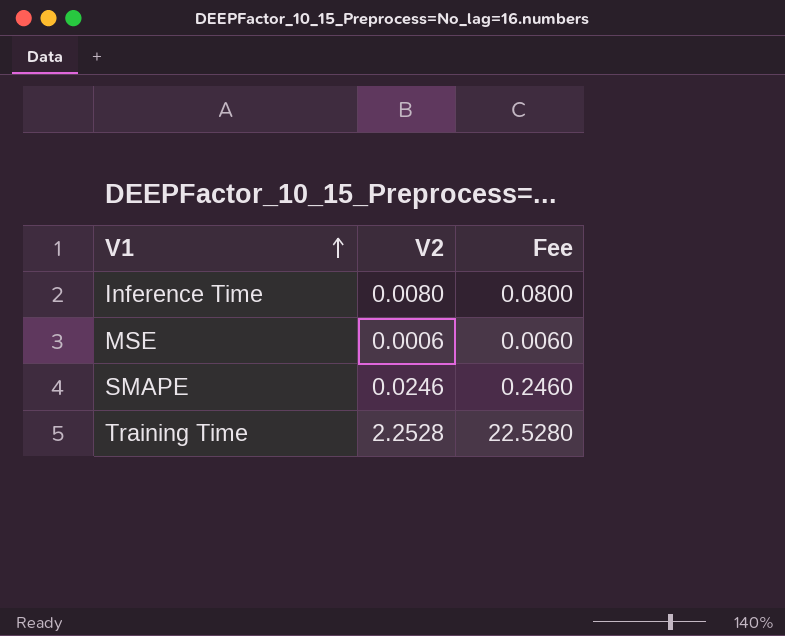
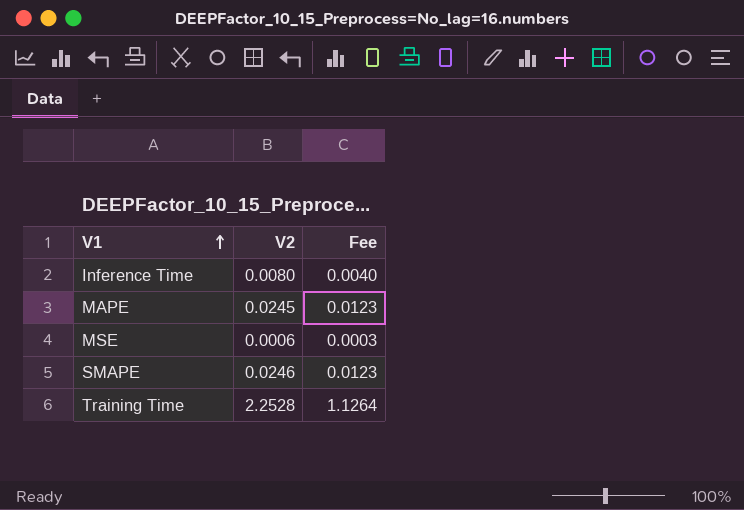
column Fee | formula: [V2] * 10 -> [V2] * 0.5
row MAPE: none -> 0.0245 | 0.0123

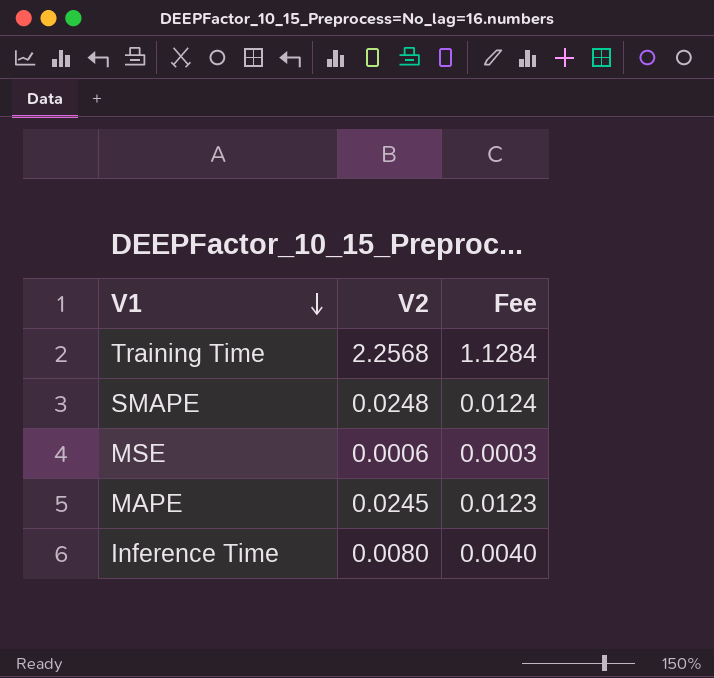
row order: V1 ascending -> V1 descending
Training Time | V2: 2.2528 -> 2.2568
Training Time | Fee: 1.1264 -> 1.1284
SMAPE | V2: 0.0246 -> 0.0248
SMAPE | Fee: 0.0123 -> 0.0124

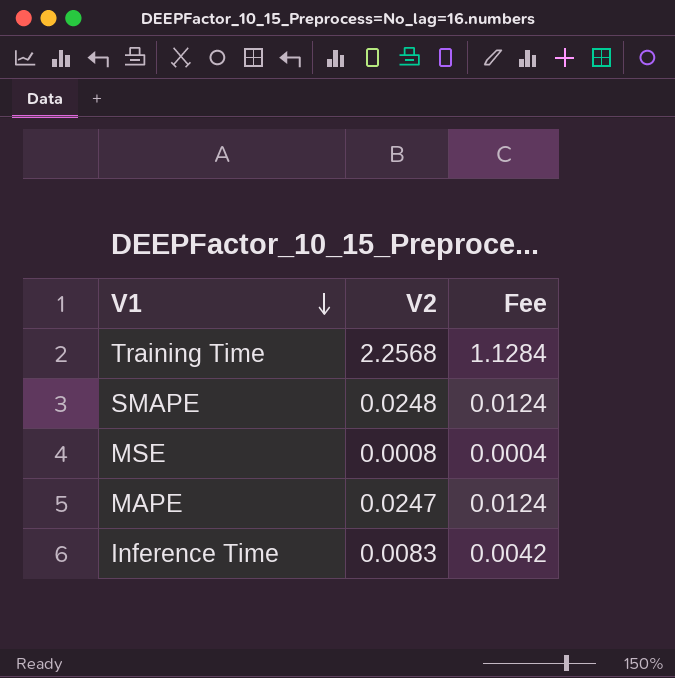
MSE | V2: 0.0006 -> 0.0008
MSE | Fee: 0.0003 -> 0.0004
MAPE | V2: 0.0245 -> 0.0247
MAPE | Fee: 0.0123 -> 0.0124
Inference Time | V2: 0.0080 -> 0.0083
Inference Time | Fee: 0.0040 -> 0.0042

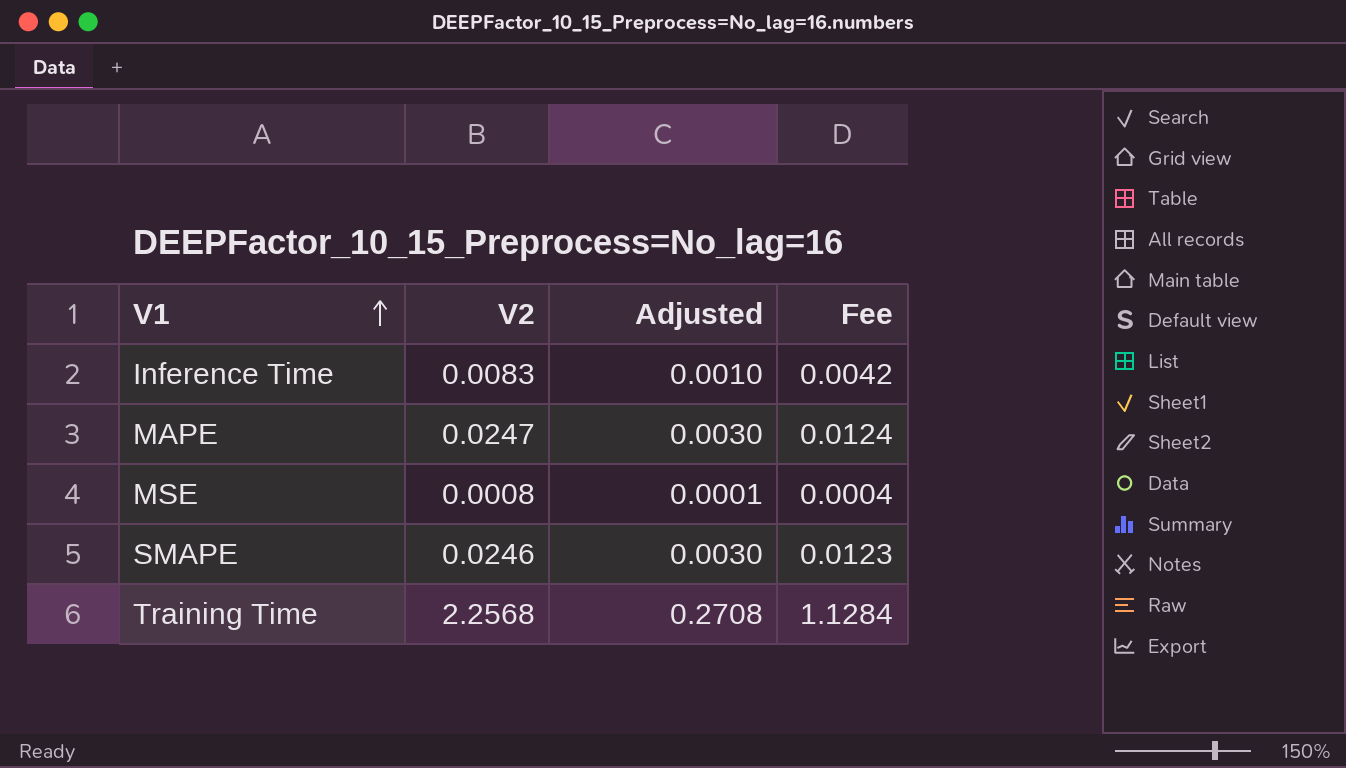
row order: V1 descending -> V1 ascending
column Adjusted | formula: none -> [V2] * 0.12
SMAPE | V2: 0.0248 -> 0.0246
SMAPE | Fee: 0.0124 -> 0.0123

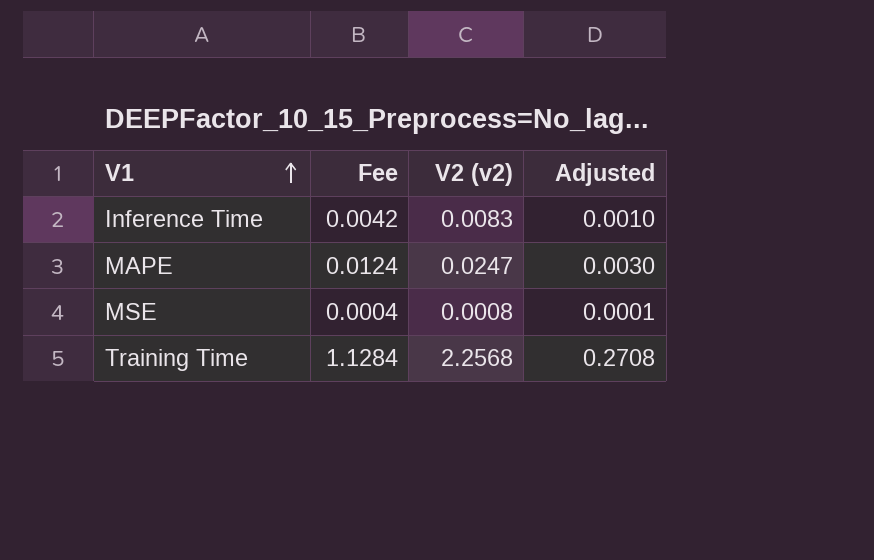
column Fee | position: 4 -> 2
column name: V2 -> V2 (v2)
row SMAPE: 0.0246 | 0.0030 | 0.0123 -> none

